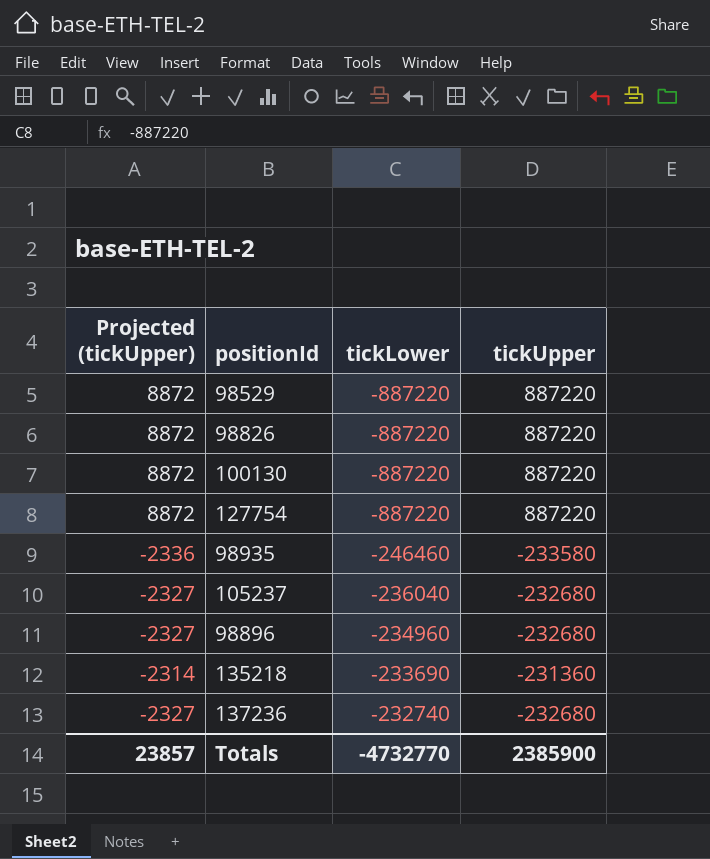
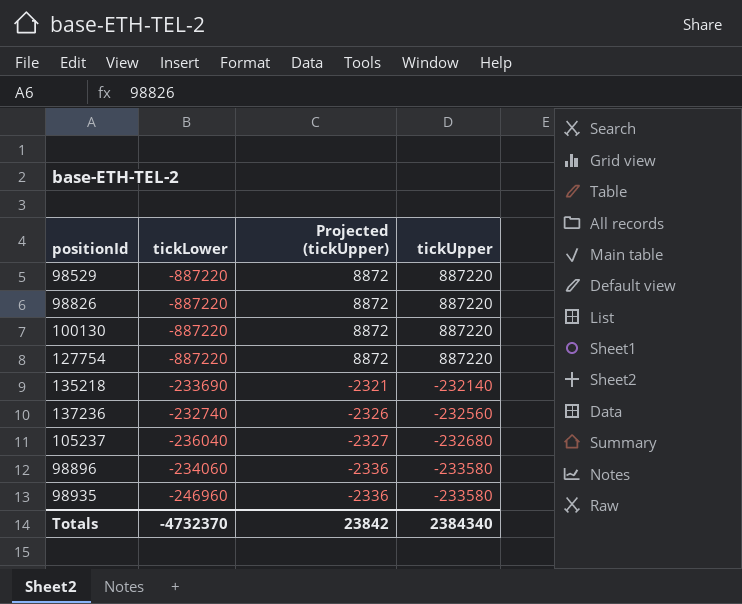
row order: tickLower ascending -> Projected (tickUpper) descending
column Projected (tickUpper) | position: 1 -> 3
135218 | Projected (tickUpper): -2314 -> -2321
135218 | tickUpper: -231360 -> -232140
137236 | Projected (tickUpper): -2327 -> -2326
137236 | tickUpper: -232680 -> -232560
98896 | tickLower: -234960 -> -234060
98896 | Projected (tickUpper): -2327 -> -2336
98896 | tickUpper: -232680 -> -233580
98935 | tickLower: -246460 -> -246960
Totals | tickLower: -4732770 -> -4732370
Totals | Projected (tickUpper): 23857 -> 23842
Totals | tickUpper: 2385900 -> 2384340

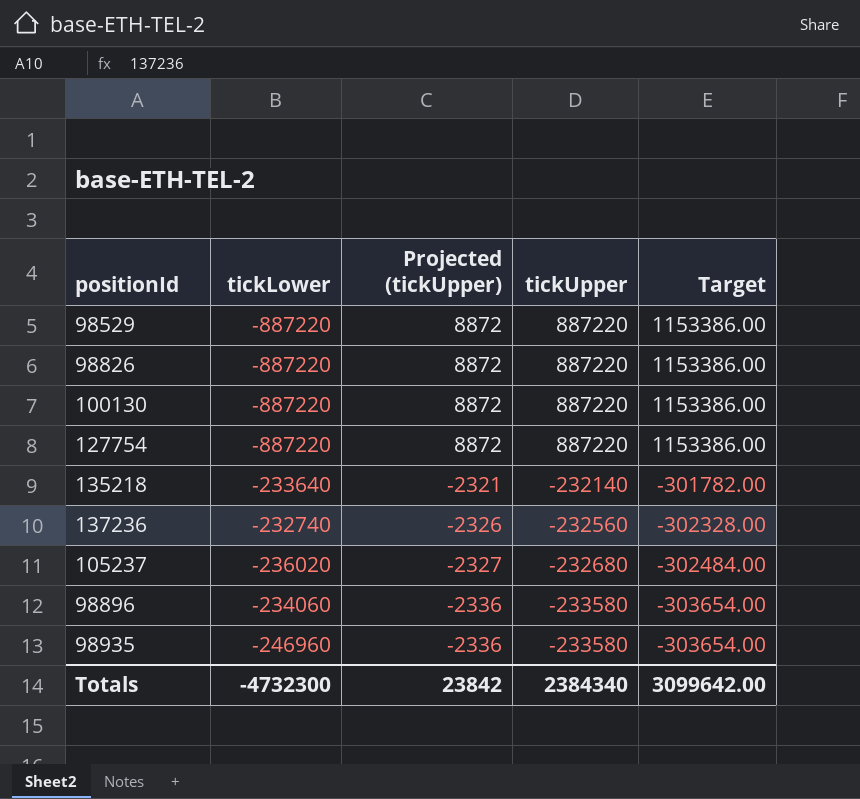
column Target | formula: none -> [tickUpper] * 1.3
135218 | tickLower: -233690 -> -233640
105237 | tickLower: -236040 -> -236020
Totals | tickLower: -4732370 -> -4732300

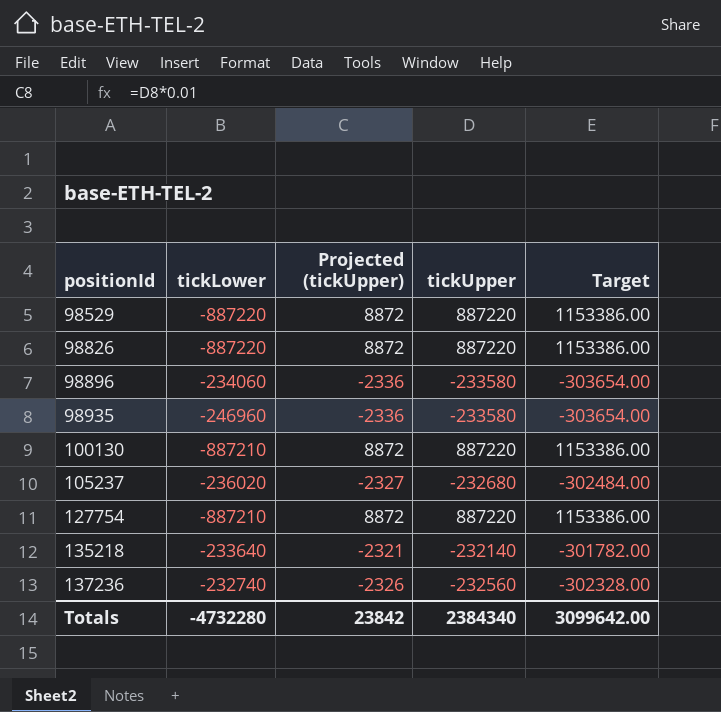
row order: Projected (tickUpper) descending -> positionId ascending
100130 | tickLower: -887220 -> -887210
127754 | tickLower: -887220 -> -887210
Totals | tickLower: -4732300 -> -4732280

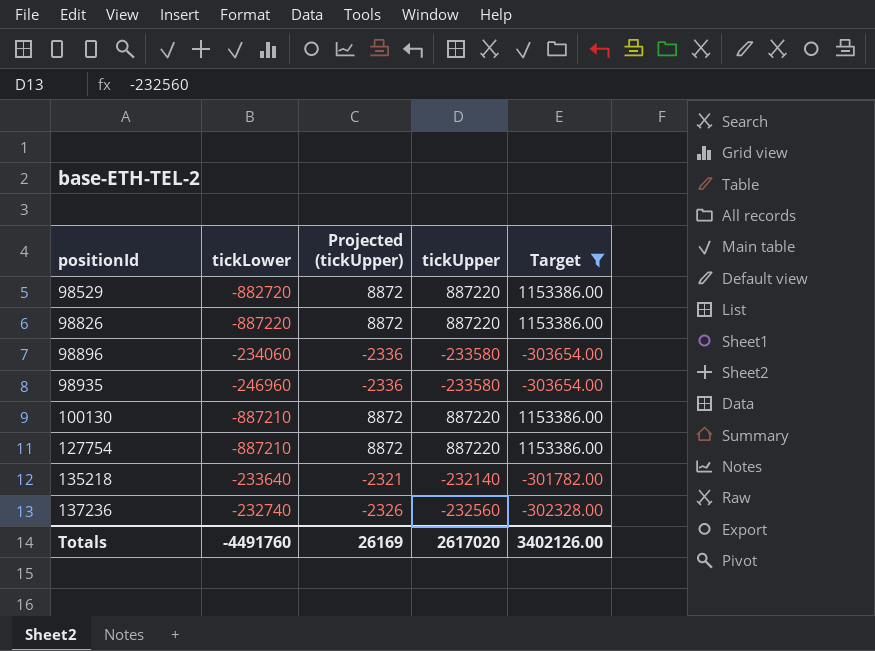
filter: none -> Target != -302484.00
98529 | tickLower: -887220 -> -882720
Totals | tickLower: -4732280 -> -4491760
Totals | Projected (tickUpper): 23842 -> 26169
Totals | tickUpper: 2384340 -> 2617020
Totals | Target: 3099642.00 -> 3402126.00

